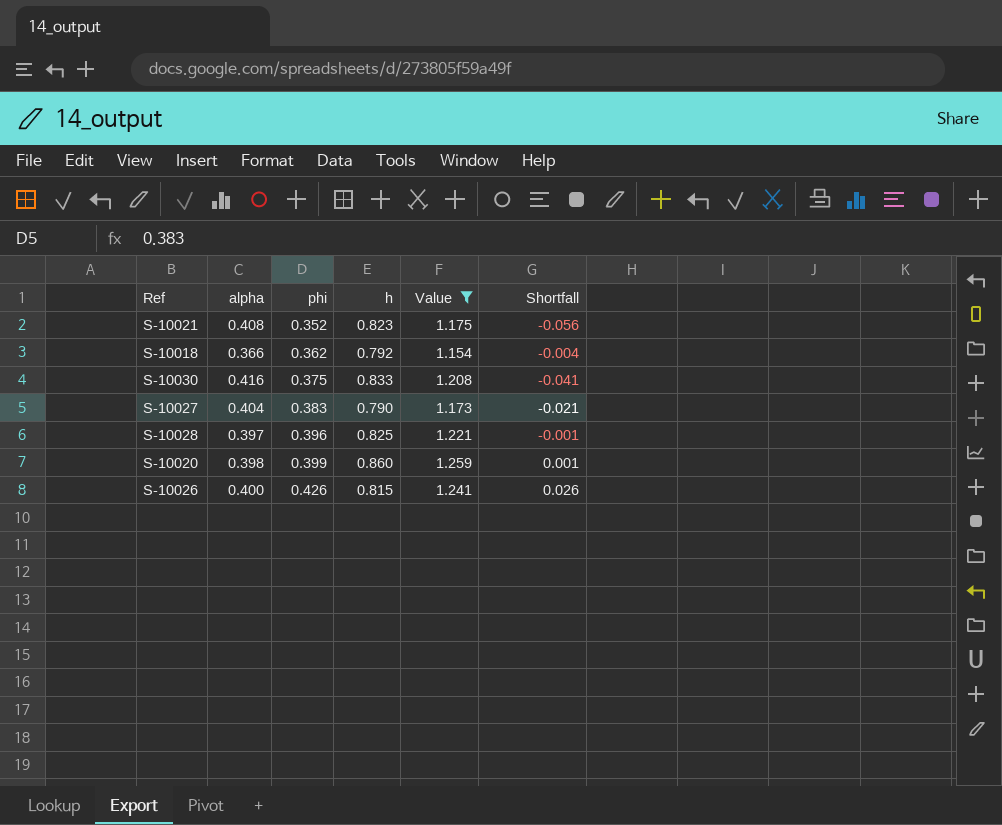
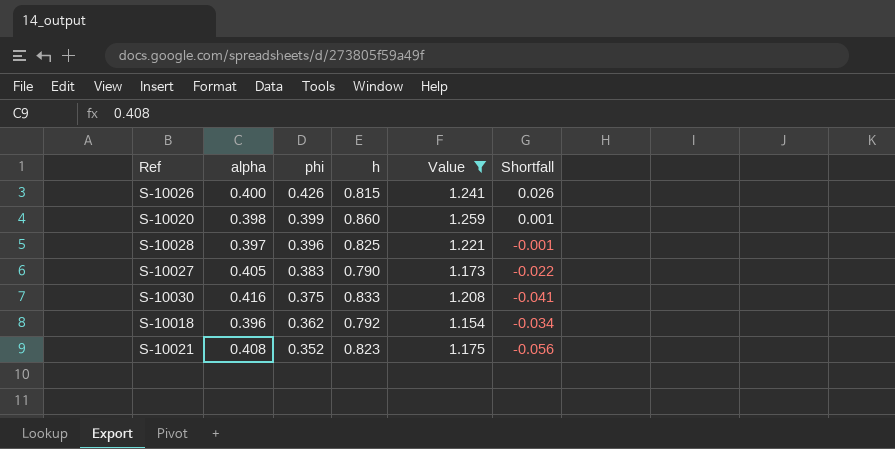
row order: phi ascending -> phi descending
S-10027 | alpha: 0.404 -> 0.405
S-10027 | Shortfall: -0.021 -> -0.022
S-10018 | alpha: 0.366 -> 0.396
S-10018 | Shortfall: -0.004 -> -0.034

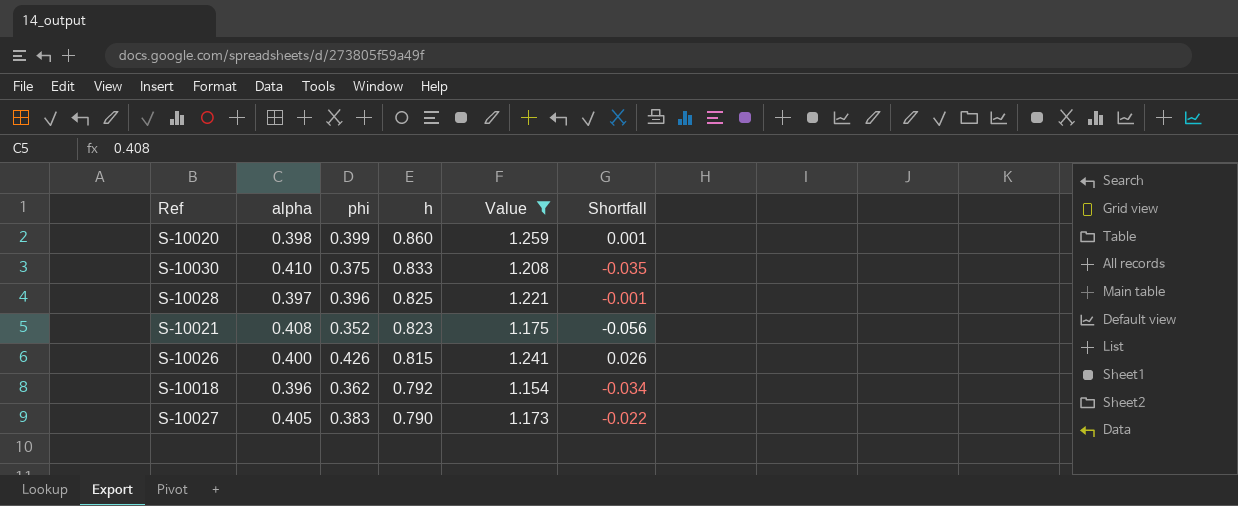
row order: phi descending -> h descending
S-10030 | alpha: 0.416 -> 0.410
S-10030 | Shortfall: -0.041 -> -0.035

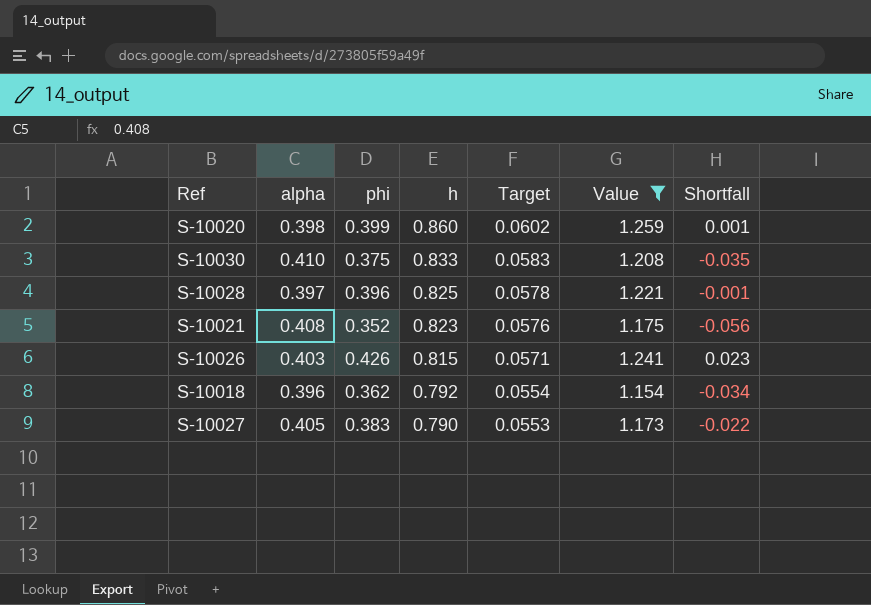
column Target | formula: none -> [h] * 0.07
S-10026 | alpha: 0.400 -> 0.403
S-10026 | Shortfall: 0.026 -> 0.023

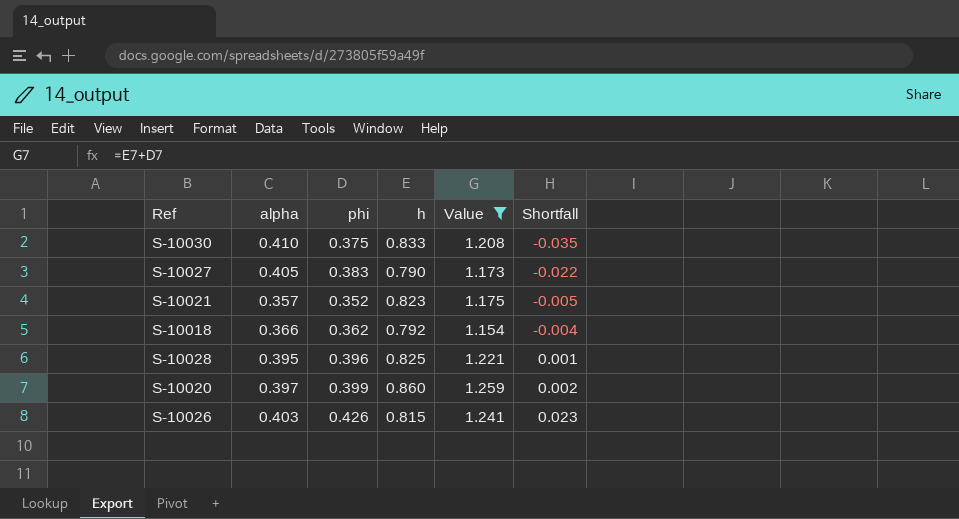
row order: h descending -> Shortfall ascending
column Target | formula: [h] * 0.07 -> none
S-10021 | alpha: 0.408 -> 0.357
S-10021 | Shortfall: -0.056 -> -0.005
S-10018 | alpha: 0.396 -> 0.366
S-10018 | Shortfall: -0.034 -> -0.004
S-10028 | alpha: 0.397 -> 0.395
S-10028 | Shortfall: -0.001 -> 0.001
S-10020 | alpha: 0.398 -> 0.397
S-10020 | Shortfall: 0.001 -> 0.002

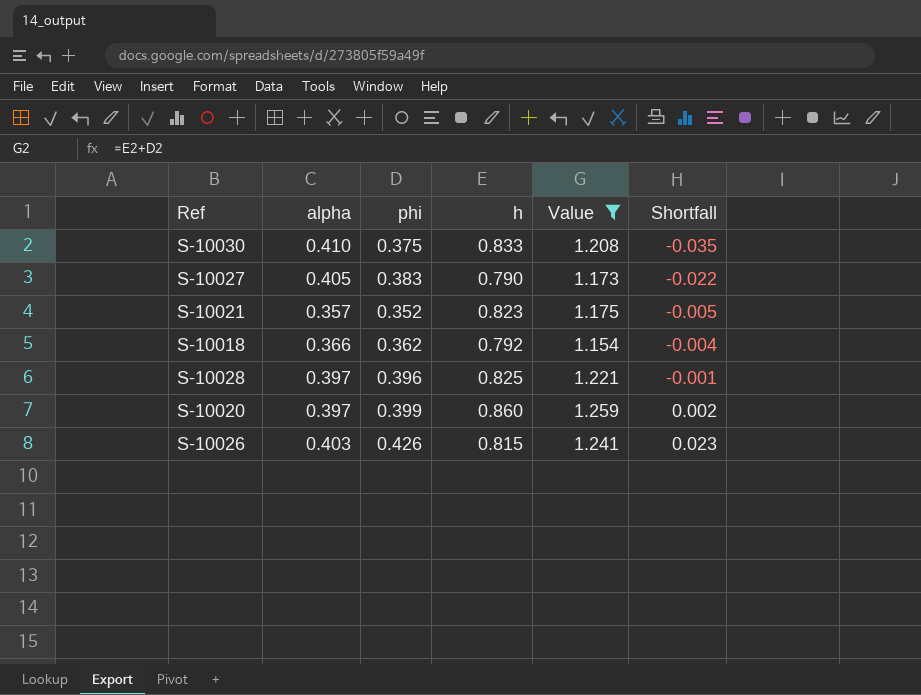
S-10028 | alpha: 0.395 -> 0.397
S-10028 | Shortfall: 0.001 -> -0.001

